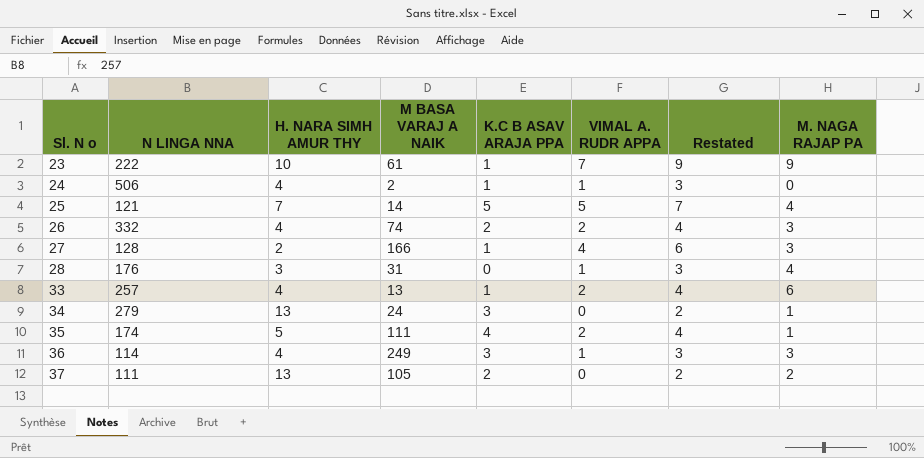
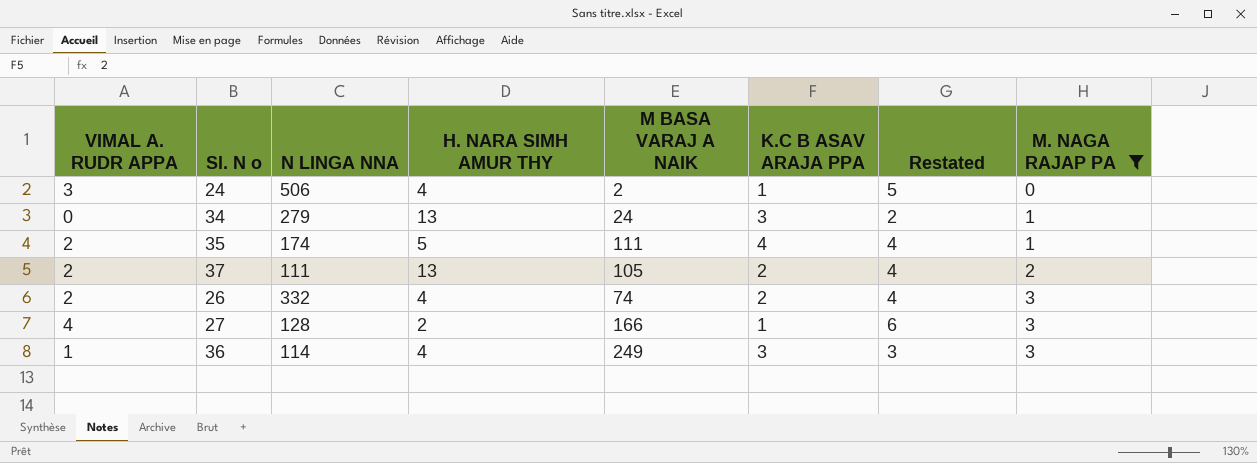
filter: none -> M. NAGA RAJAP PA <= 3
row order: Sl. N o ascending -> M. NAGA RAJAP PA ascending
column VIMAL A. RUDR APPA | position: 6 -> 1
24 | VIMAL A. RUDR APPA: 1 -> 3
24 | Restated: 3 -> 5
37 | VIMAL A. RUDR APPA: 0 -> 2
37 | Restated: 2 -> 4

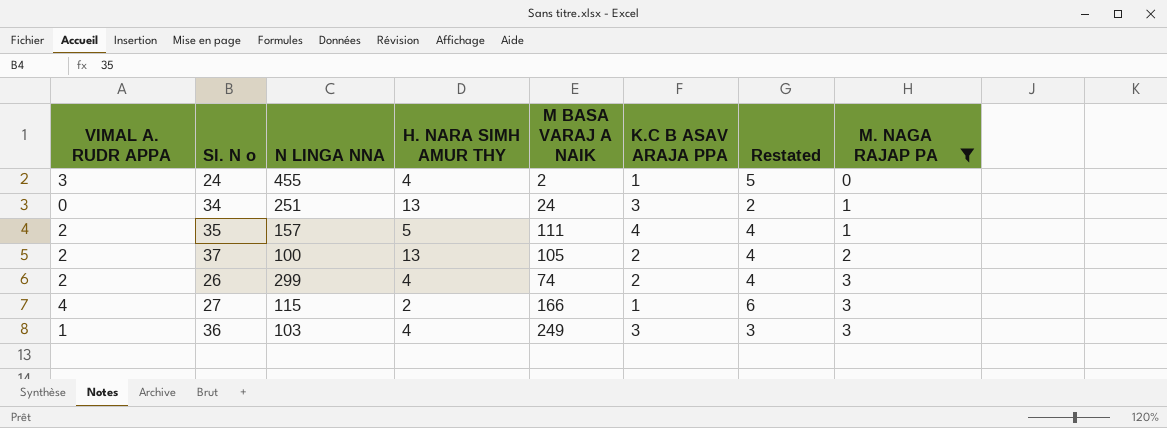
24 | N LINGA NNA: 506 -> 455
34 | N LINGA NNA: 279 -> 251
35 | N LINGA NNA: 174 -> 157
37 | N LINGA NNA: 111 -> 100
26 | N LINGA NNA: 332 -> 299
27 | N LINGA NNA: 128 -> 115
36 | N LINGA NNA: 114 -> 103

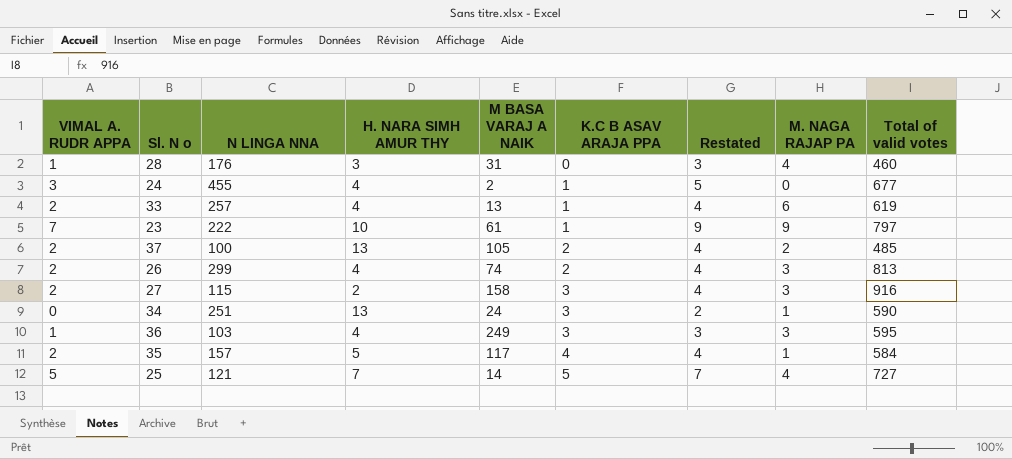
filter: M. NAGA RAJAP PA <= 3 -> none
row order: M. NAGA RAJAP PA ascending -> K.C B ASAV ARAJA PPA ascending
column Total of valid votes | position: none -> 9
27 | VIMAL A. RUDR APPA: 4 -> 2
27 | M BASA VARAJ A NAIK: 166 -> 158
27 | K.C B ASAV ARAJA PPA: 1 -> 3
27 | Restated: 6 -> 4
35 | M BASA VARAJ A NAIK: 111 -> 117

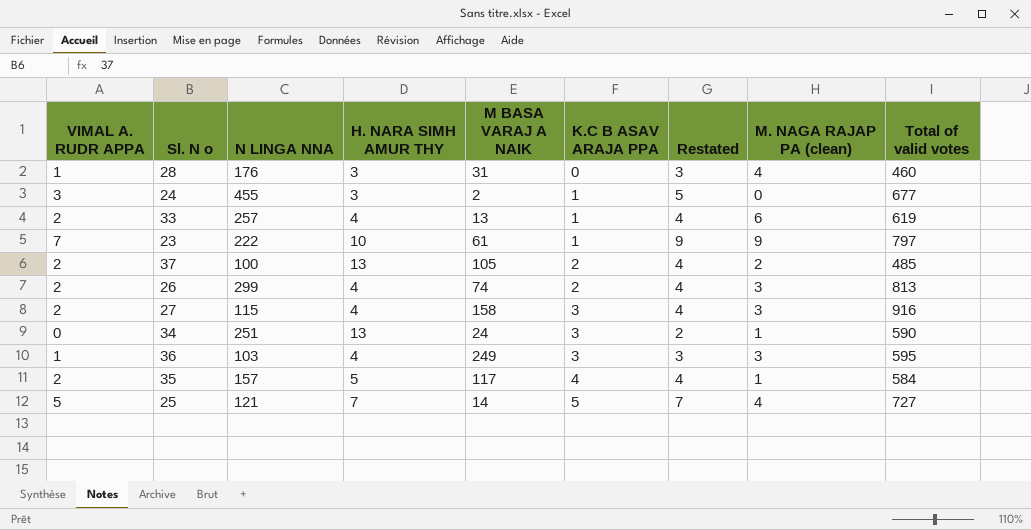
column name: M. NAGA RAJAP PA -> M. NAGA RAJAP PA (clean)
24 | H. NARA SIMH AMUR THY: 4 -> 3
27 | H. NARA SIMH AMUR THY: 2 -> 4

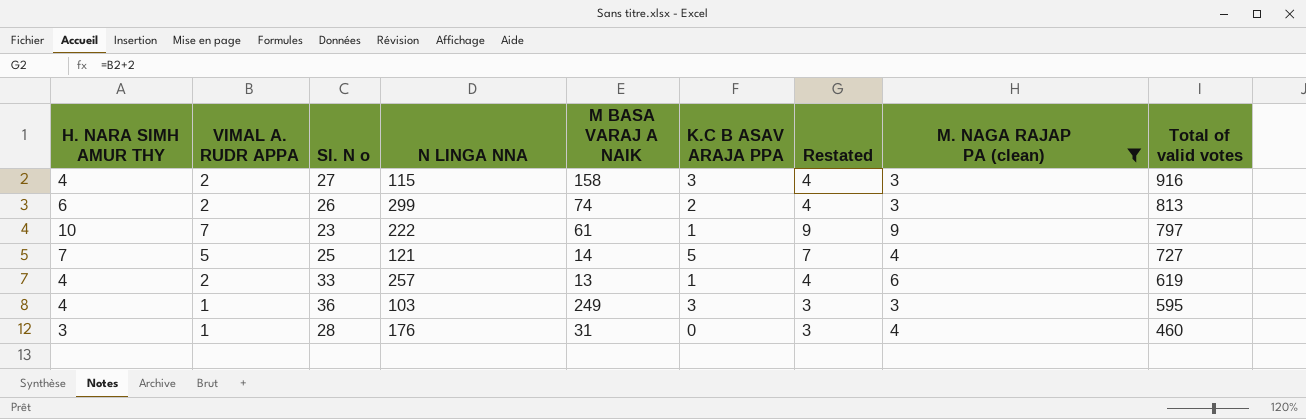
filter: none -> M. NAGA RAJAP PA (clean) >= 3
row order: K.C B ASAV ARAJA PPA ascending -> Total of valid votes descending
column H. NARA SIMH AMUR THY | position: 4 -> 1
26 | H. NARA SIMH AMUR THY: 4 -> 6

